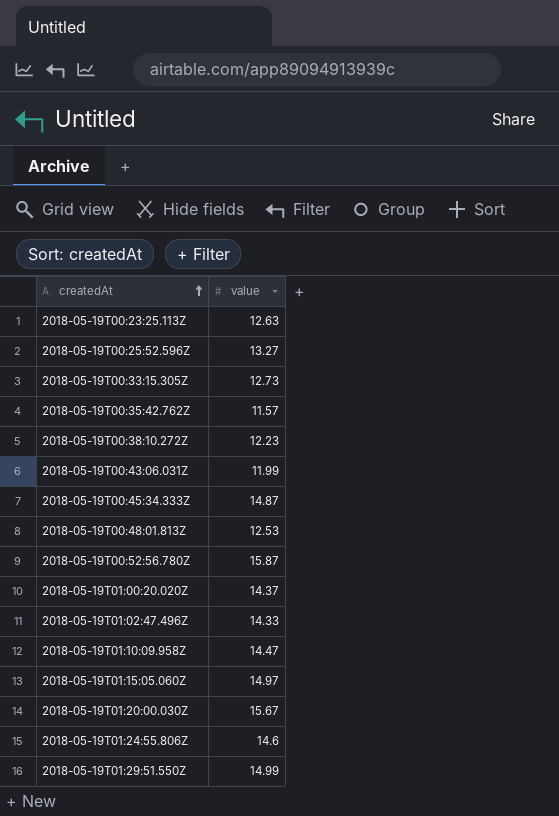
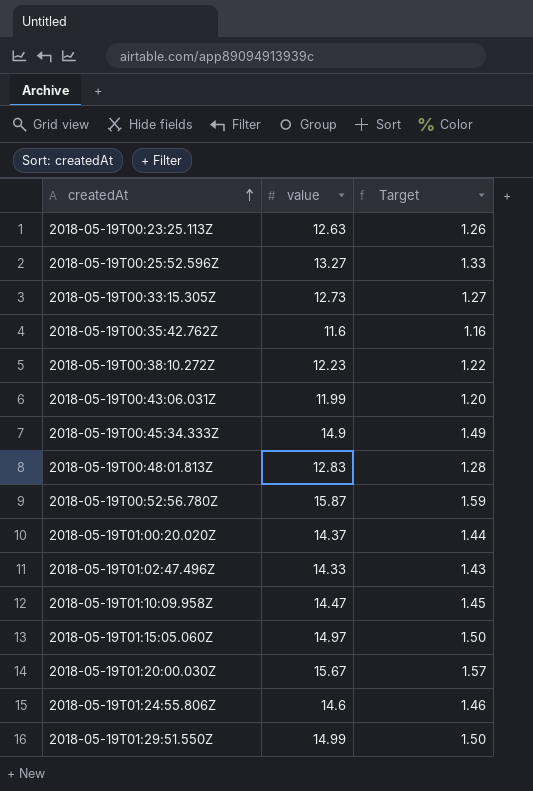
column Target | formula: none -> [value] * 0.1
2018-05-19T00:35:42.762Z | value: 11.57 -> 11.6
2018-05-19T00:45:34.333Z | value: 14.87 -> 14.9
2018-05-19T00:48:01.813Z | value: 12.53 -> 12.83

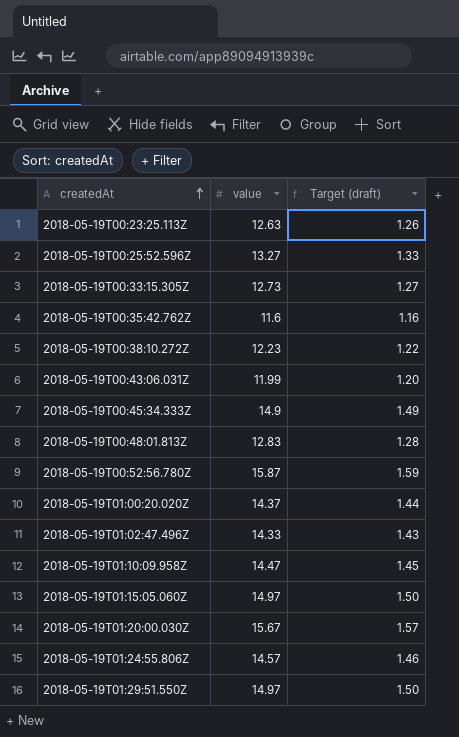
column name: Target -> Target (draft)
2018-05-19T01:24:55.806Z | value: 14.6 -> 14.57
2018-05-19T01:29:51.550Z | value: 14.99 -> 14.97

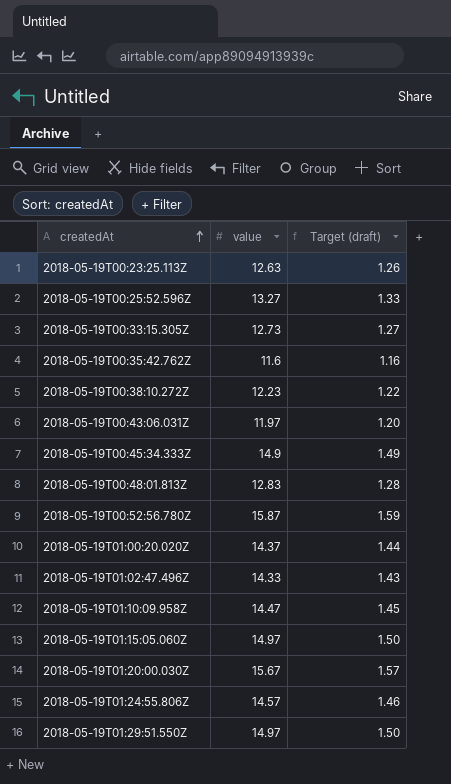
2018-05-19T00:43:06.031Z | value: 11.99 -> 11.97

